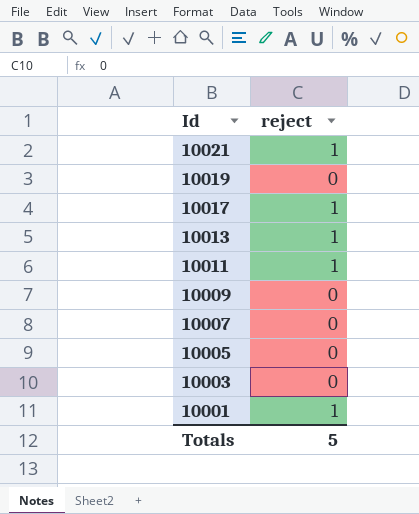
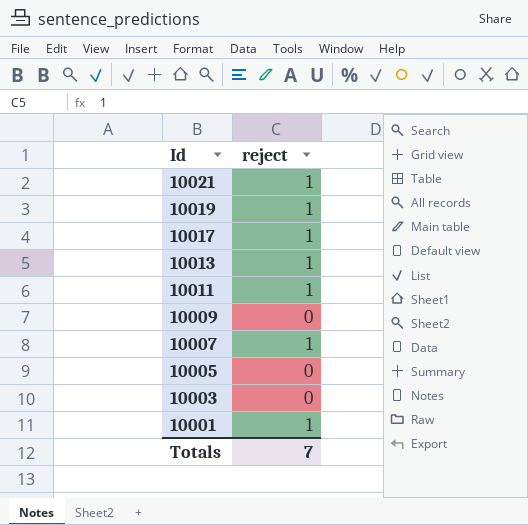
10019 | reject: 0 -> 1
10007 | reject: 0 -> 1
Totals | reject: 5 -> 7

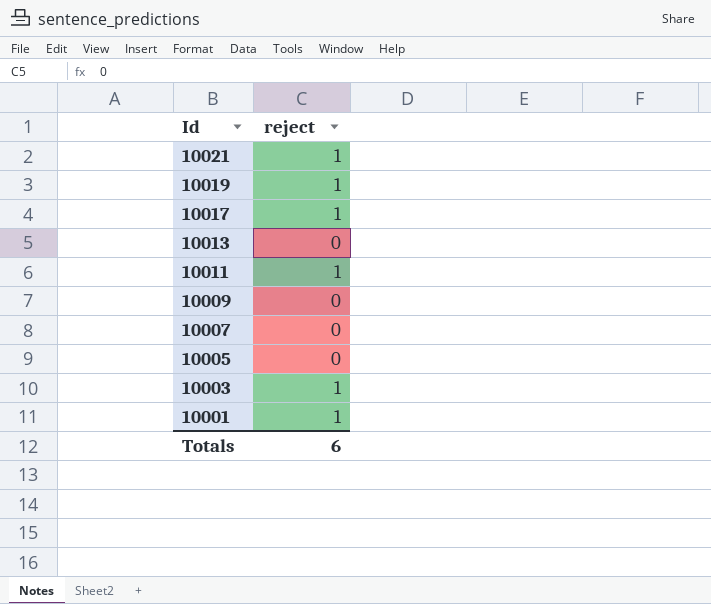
10013 | reject: 1 -> 0
10007 | reject: 1 -> 0
10003 | reject: 0 -> 1
Totals | reject: 7 -> 6

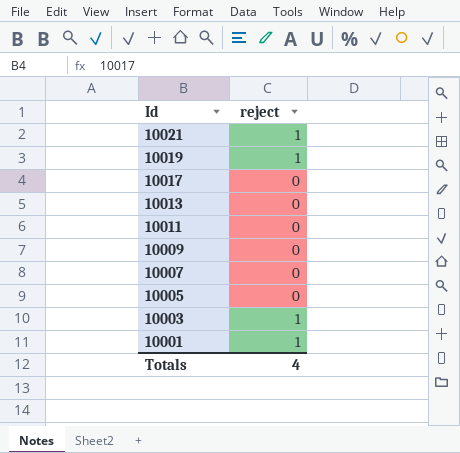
10017 | reject: 1 -> 0
10011 | reject: 1 -> 0
Totals | reject: 6 -> 4

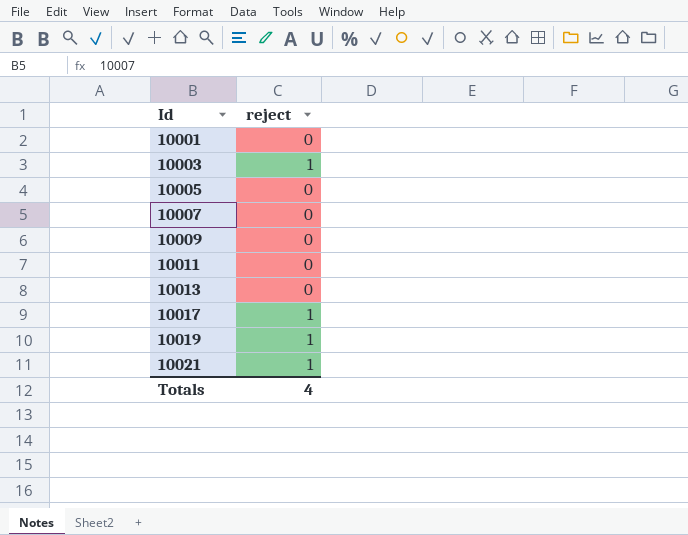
row order: Id descending -> Id ascending
10001 | reject: 1 -> 0
10017 | reject: 0 -> 1

